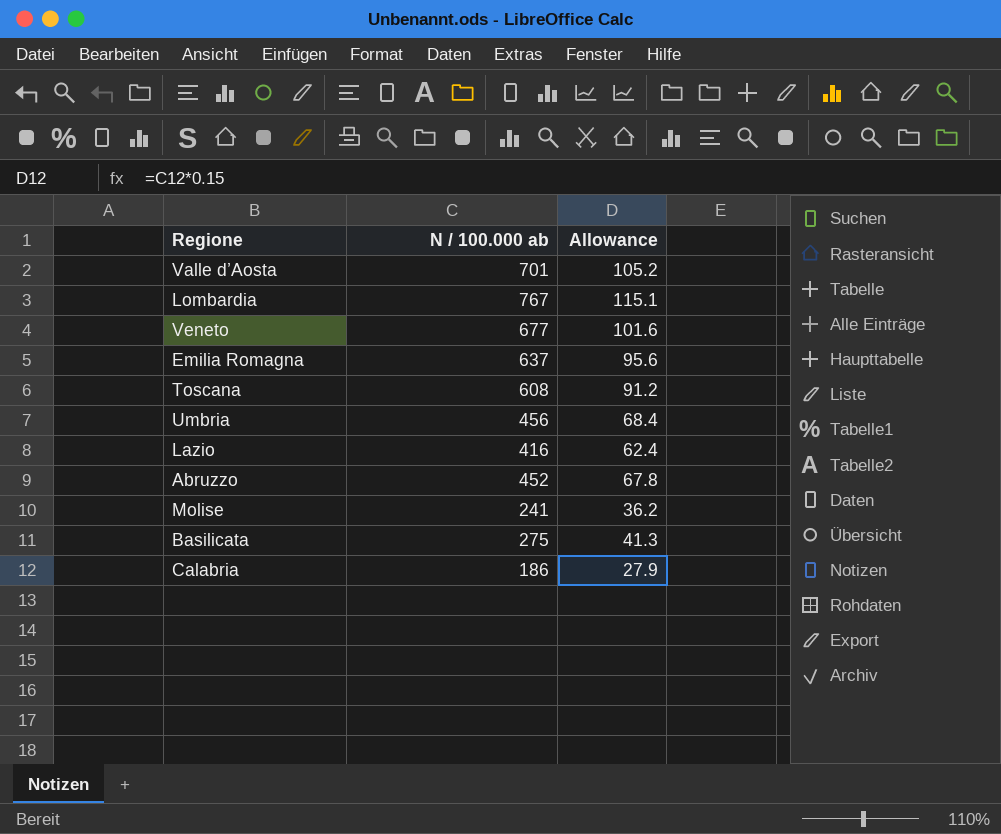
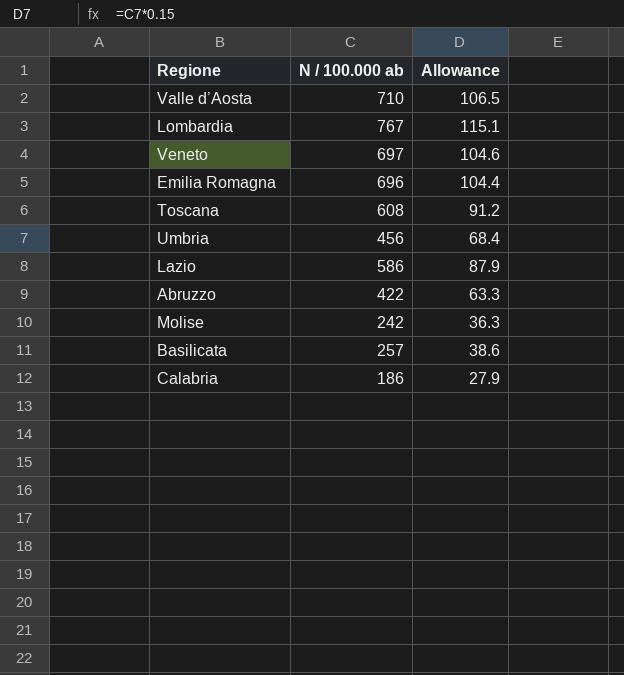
Valle d’Aosta | N / 100.000 ab: 701 -> 710
Valle d’Aosta | Allowance: 105.2 -> 106.5
Veneto | N / 100.000 ab: 677 -> 697
Veneto | Allowance: 101.6 -> 104.6
Emilia Romagna | N / 100.000 ab: 637 -> 696
Emilia Romagna | Allowance: 95.6 -> 104.4
Lazio | N / 100.000 ab: 416 -> 586
Lazio | Allowance: 62.4 -> 87.9
Abruzzo | N / 100.000 ab: 452 -> 422
Abruzzo | Allowance: 67.8 -> 63.3
Molise | N / 100.000 ab: 241 -> 242
Molise | Allowance: 36.2 -> 36.3
Basilicata | N / 100.000 ab: 275 -> 257
Basilicata | Allowance: 41.3 -> 38.6

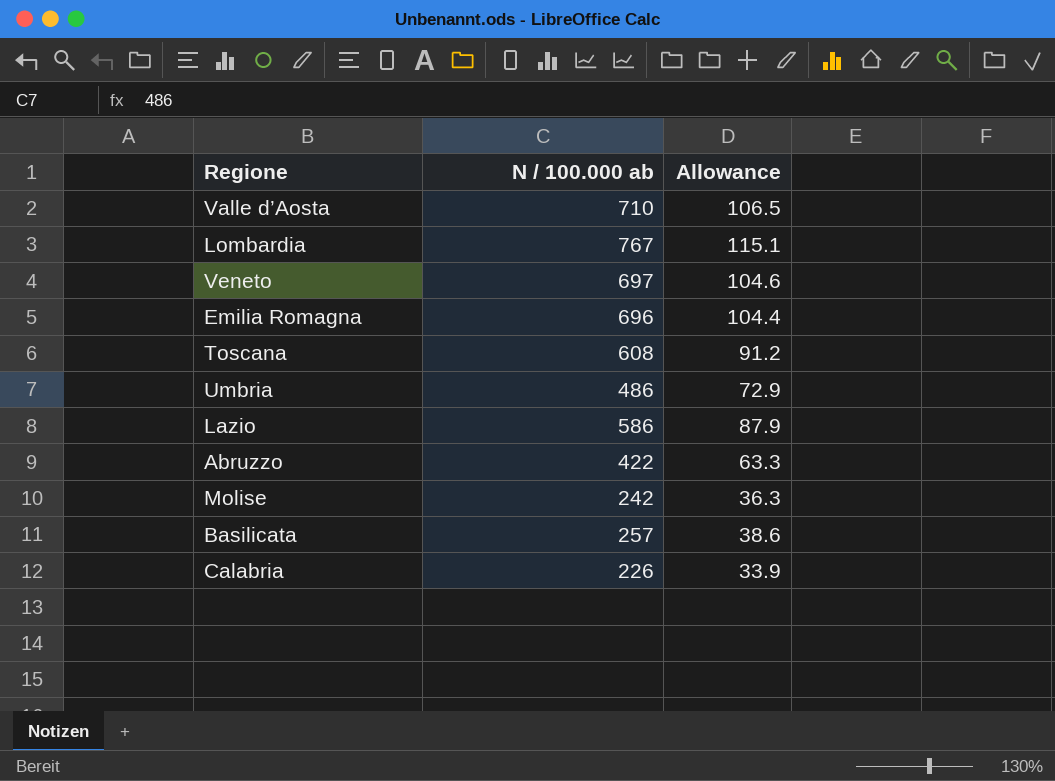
Umbria | N / 100.000 ab: 456 -> 486
Umbria | Allowance: 68.4 -> 72.9
Calabria | N / 100.000 ab: 186 -> 226
Calabria | Allowance: 27.9 -> 33.9

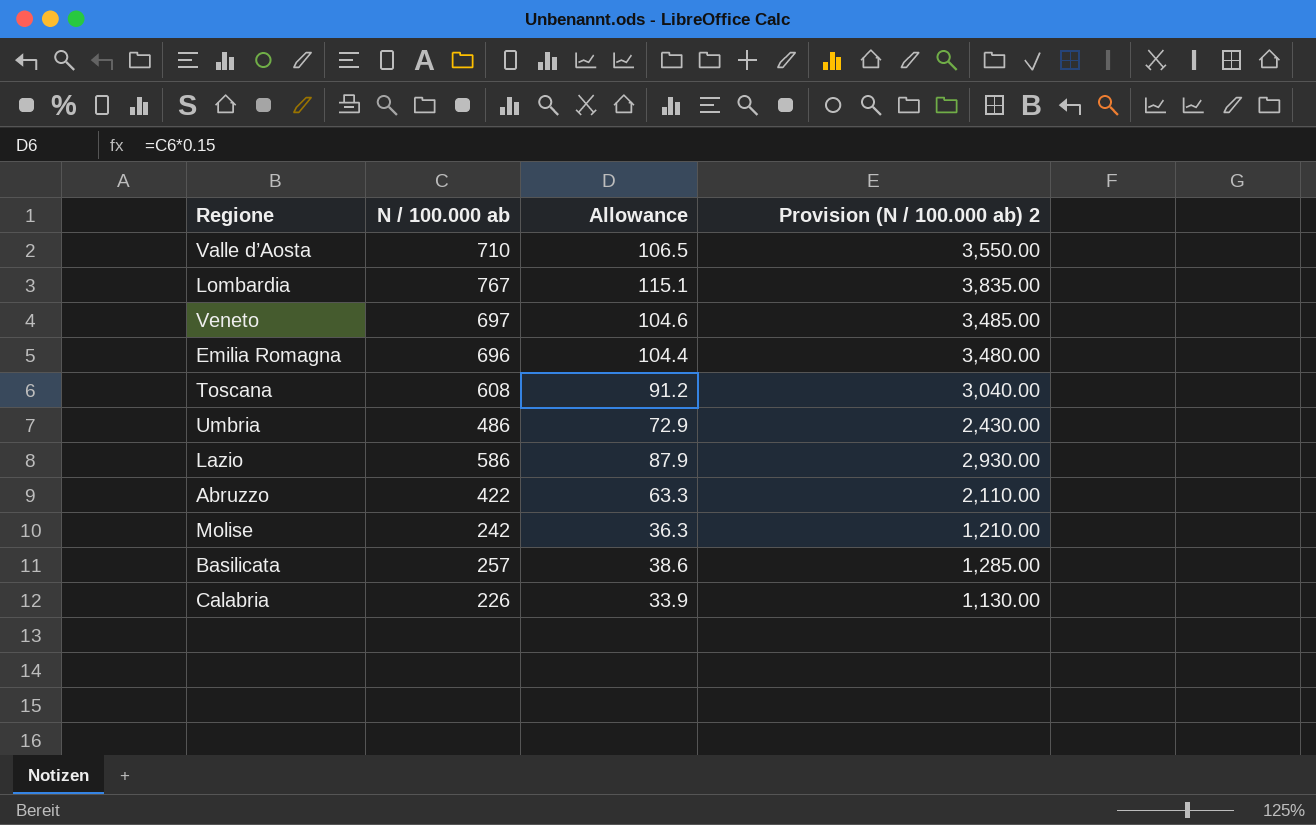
column Provision (N / 100.000 ab) 2 | formula: none -> [N / 100.000 ab] * 5

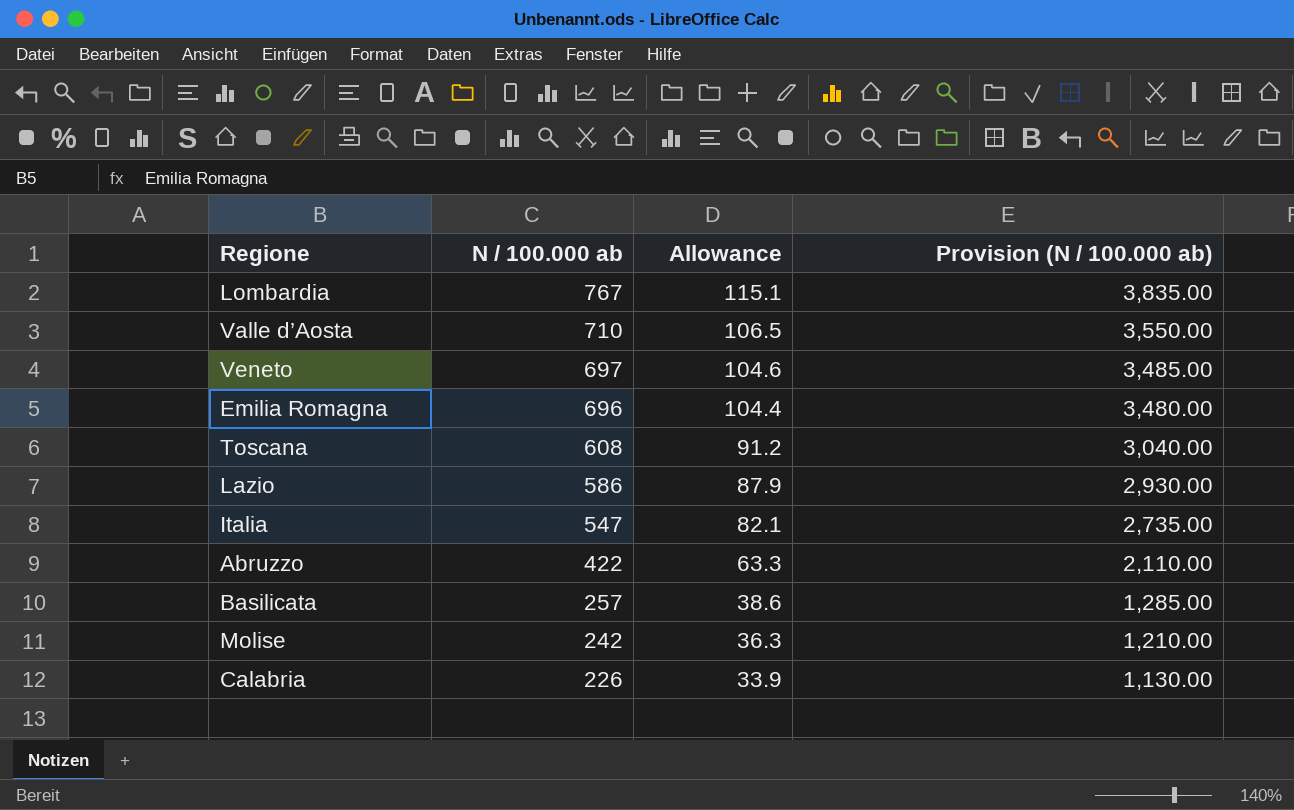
row order: none -> N / 100.000 ab descending
column name: Provision (N / 100.000 ab) 2 -> Provision (N / 100.000 ab)
row Umbria: 486 | 72.9 | 2,430.00 -> none
row Italia: none -> 547 | 82.1 | 2,735.00

